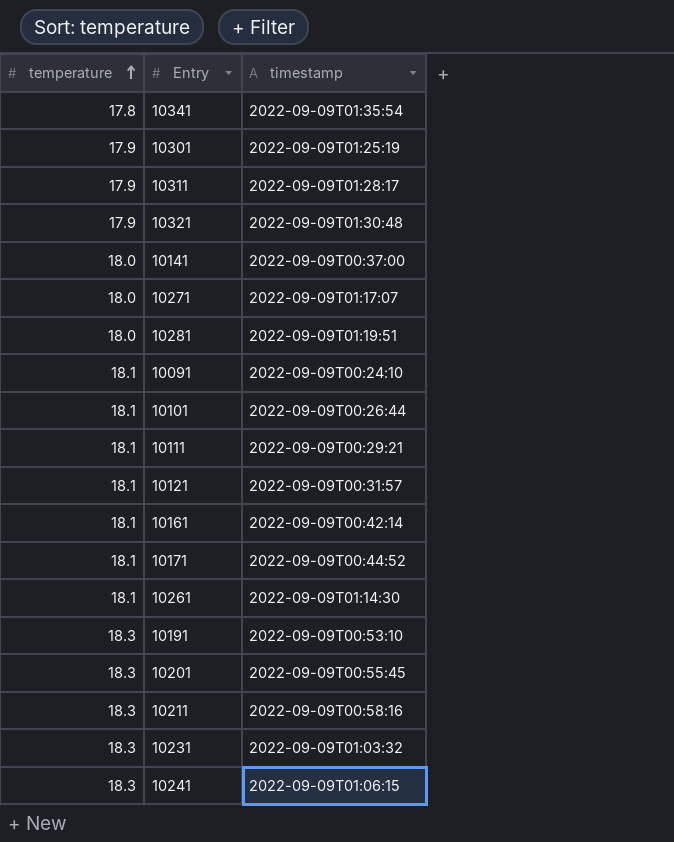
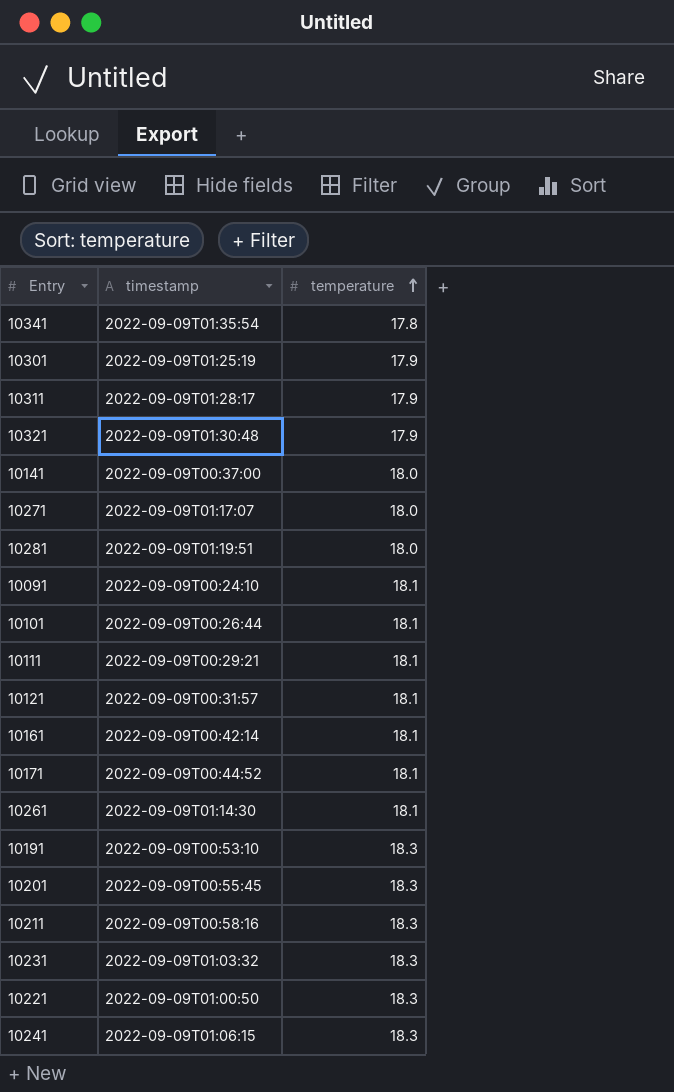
column temperature | position: 1 -> 3
row 10221: none -> 2022-09-09T01:00:50 | 18.3

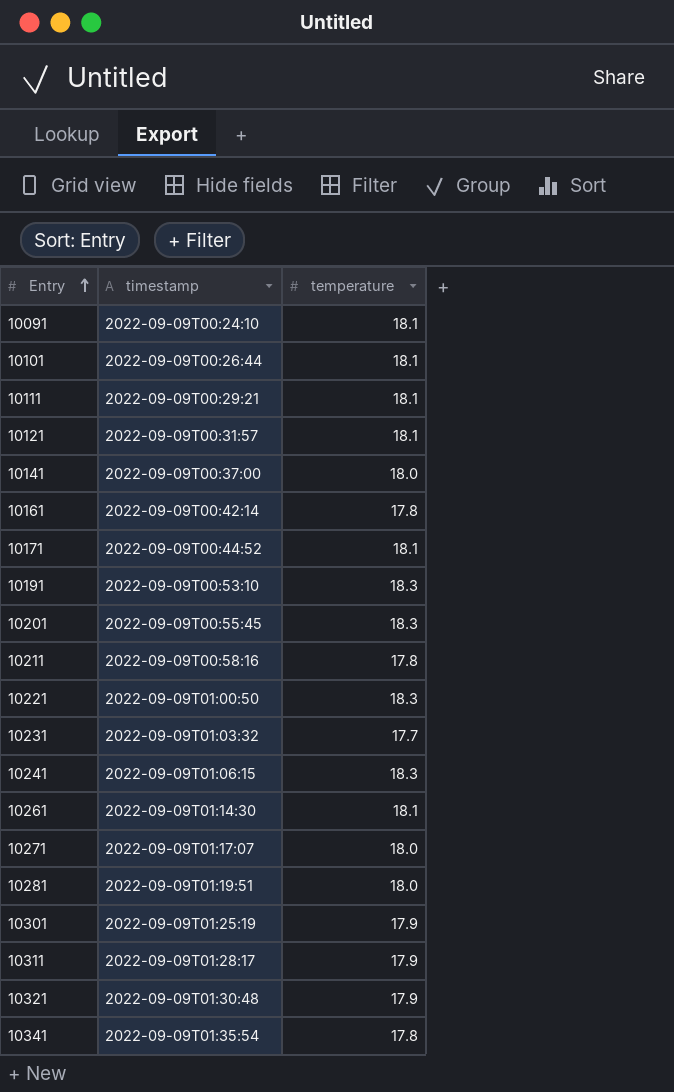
row order: temperature ascending -> Entry ascending
10161 | temperature: 18.1 -> 17.8
10211 | temperature: 18.3 -> 17.8
10231 | temperature: 18.3 -> 17.7

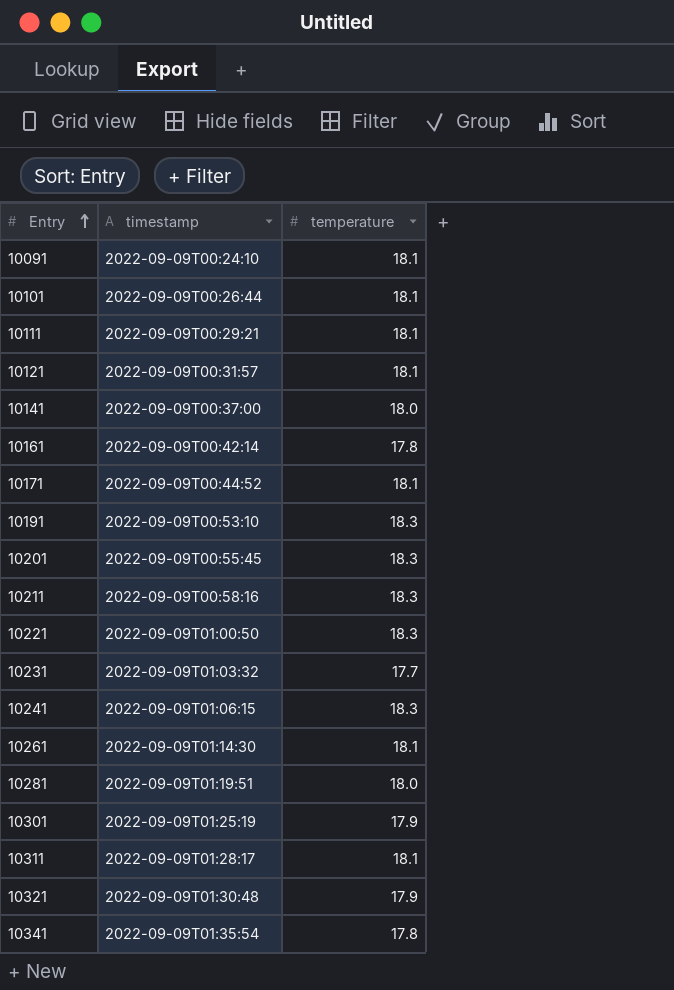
row 10271: 2022-09-09T01:17:07 | 18.0 -> none
10211 | temperature: 17.8 -> 18.3
10311 | temperature: 17.9 -> 18.1

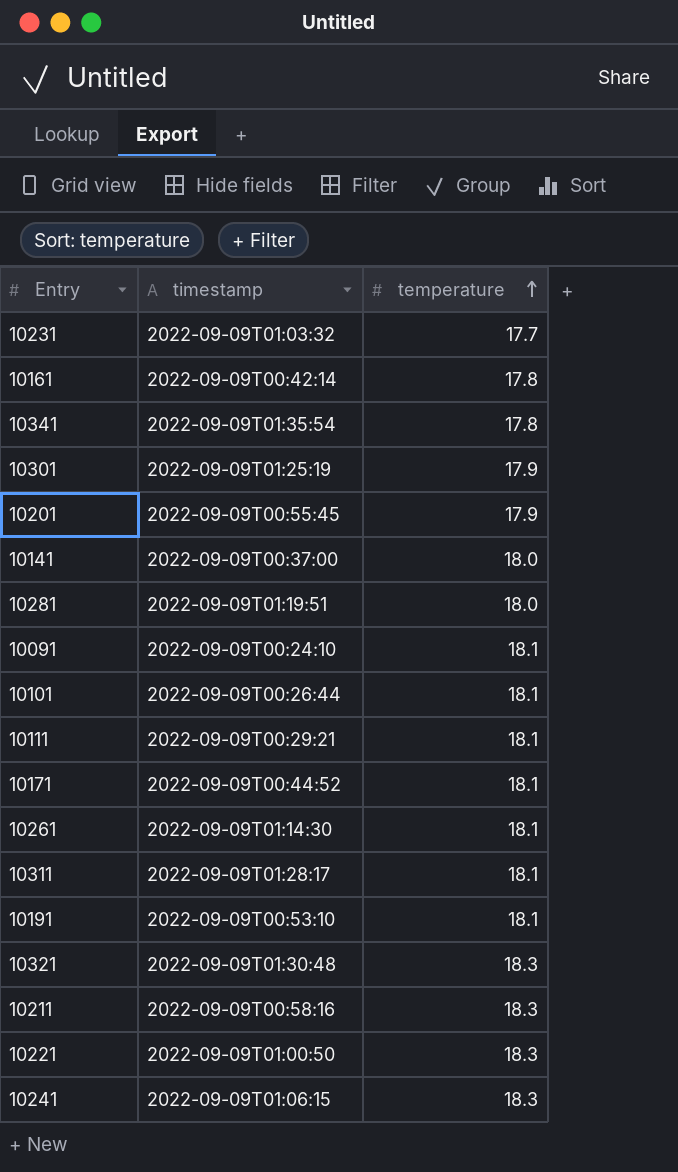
row order: Entry ascending -> temperature ascending
row 10121: 2022-09-09T00:31:57 | 18.1 -> none
10201 | temperature: 18.3 -> 17.9
10191 | temperature: 18.3 -> 18.1
10321 | temperature: 17.9 -> 18.3

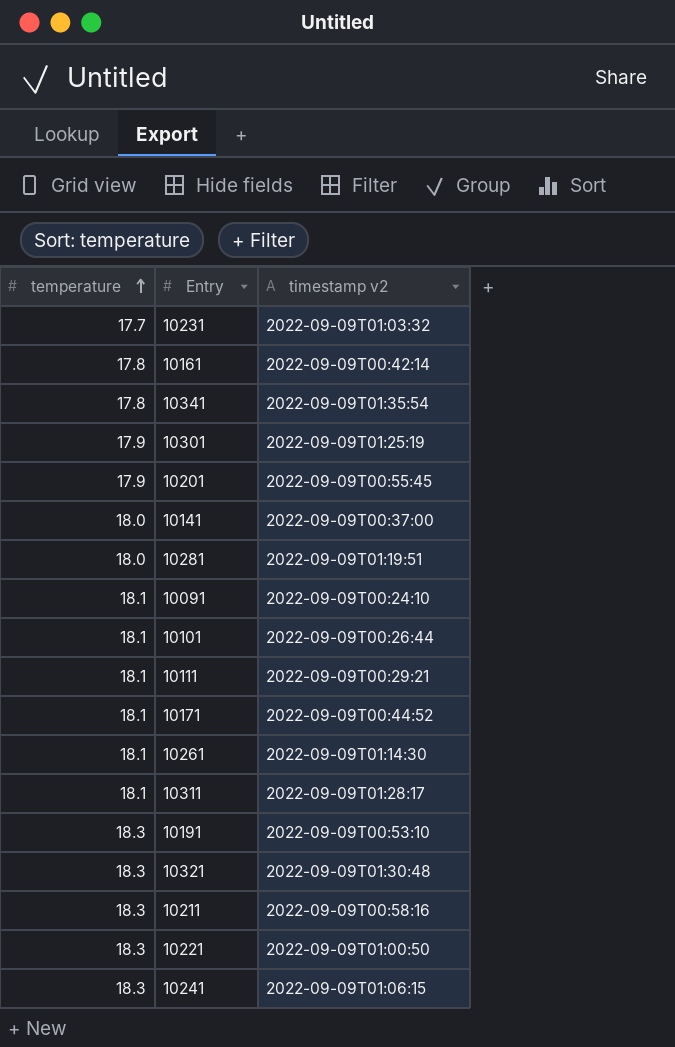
column temperature | position: 3 -> 1
column name: timestamp -> timestamp v2
10191 | temperature: 18.1 -> 18.3

